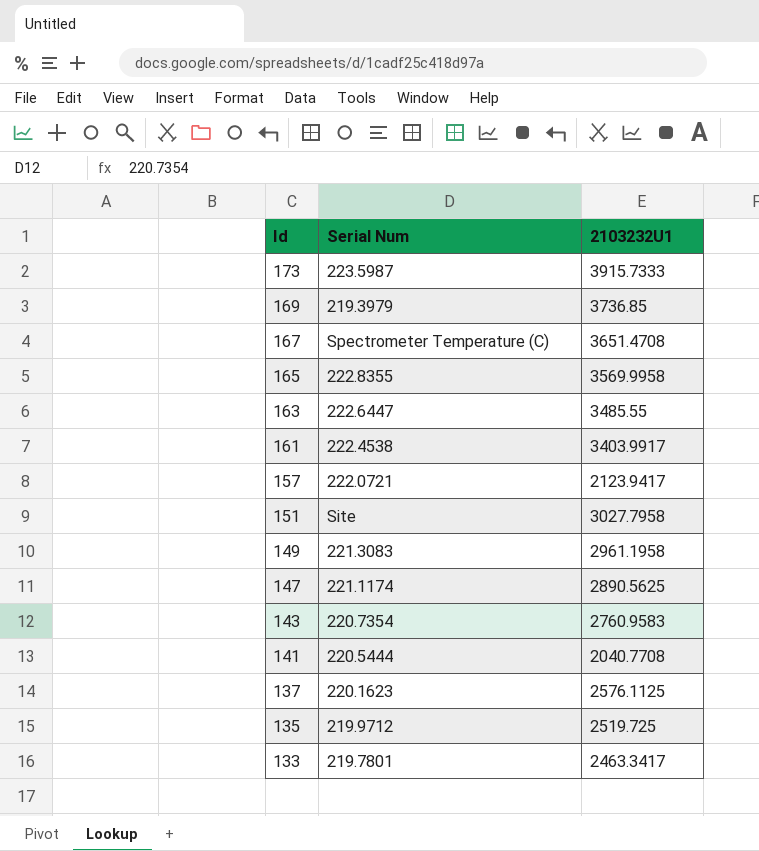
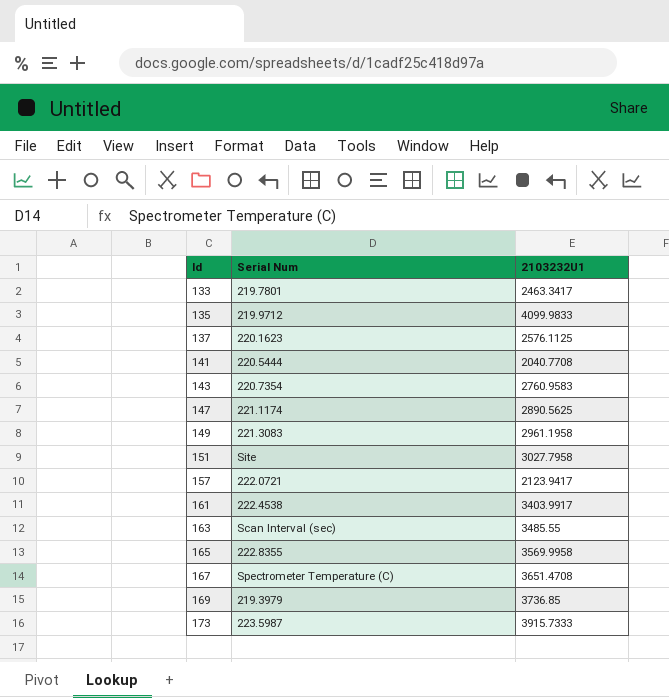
row order: Id descending -> Id ascending
135 | 2103232U1: 2519.725 -> 4099.9833
163 | Serial Num: 222.6447 -> Scan Interval (sec)

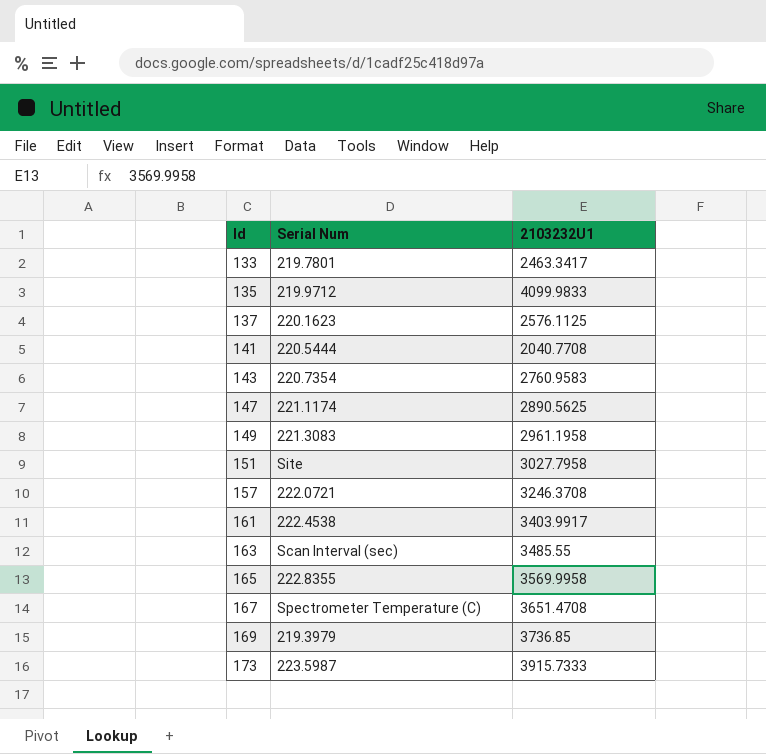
157 | 2103232U1: 2123.9417 -> 3246.3708

